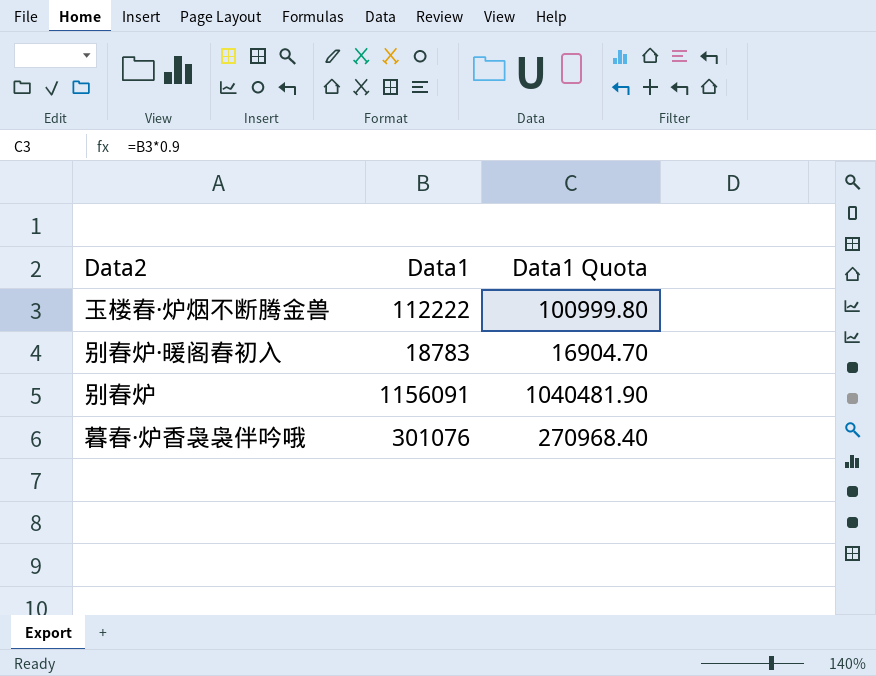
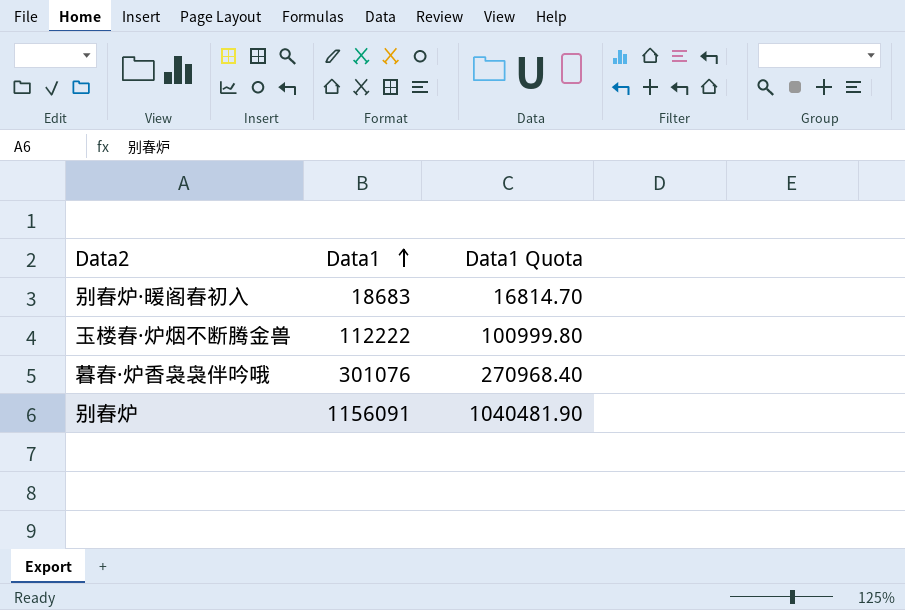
row order: none -> Data1 ascending
别春炉·暖阁春初入 | Data1: 18783 -> 18683
别春炉·暖阁春初入 | Data1 Quota: 16904.70 -> 16814.70

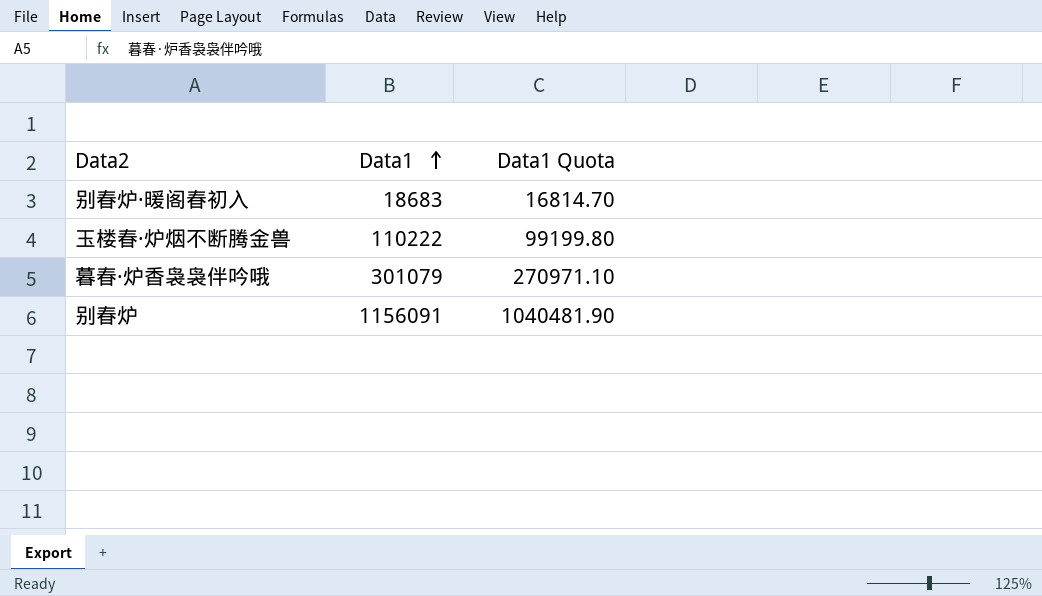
玉楼春·炉烟不断腾金兽 | Data1: 112222 -> 110222
玉楼春·炉烟不断腾金兽 | Data1 Quota: 100999.80 -> 99199.80
暮春·炉香袅袅伴吟哦 | Data1: 301076 -> 301079
暮春·炉香袅袅伴吟哦 | Data1 Quota: 270968.40 -> 270971.10

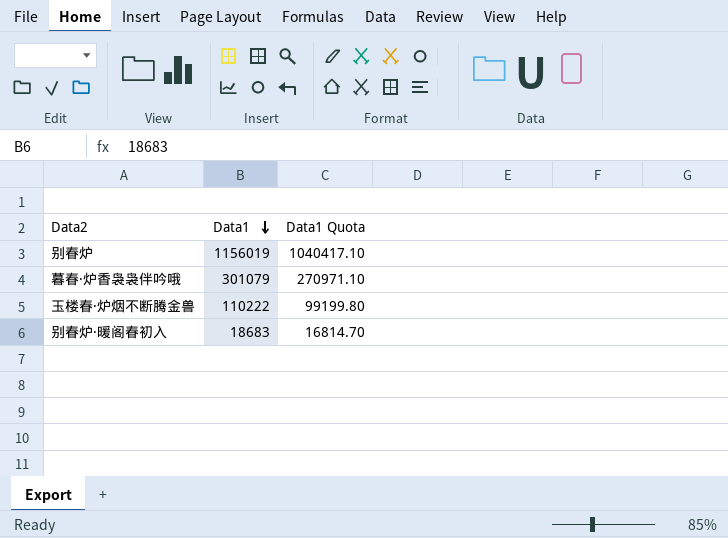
row order: Data1 ascending -> Data1 descending
别春炉 | Data1: 1156091 -> 1156019
别春炉 | Data1 Quota: 1040481.90 -> 1040417.10

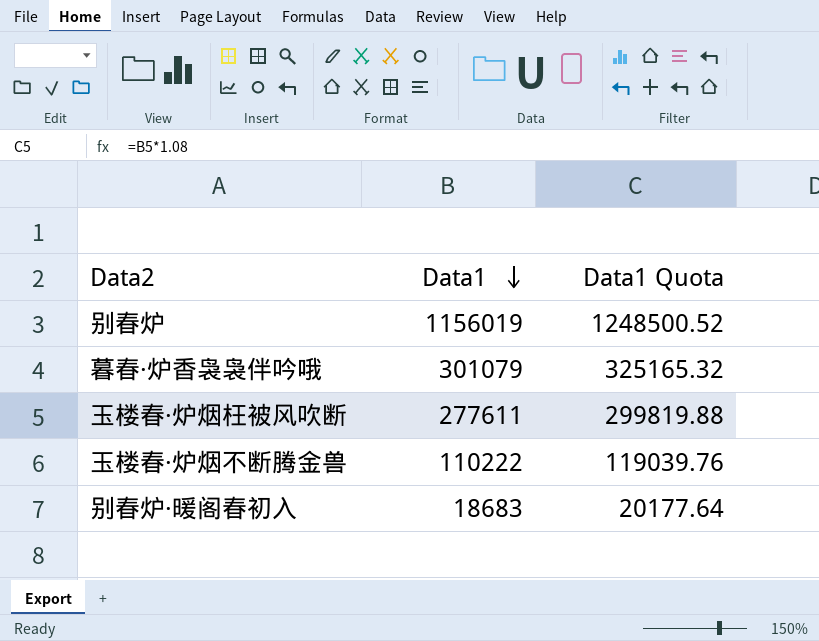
column Data1 Quota | formula: [Data1] * 0.9 -> [Data1] * 1.08
row 玉楼春·炉烟枉被风吹断: none -> 277611 | 299819.88

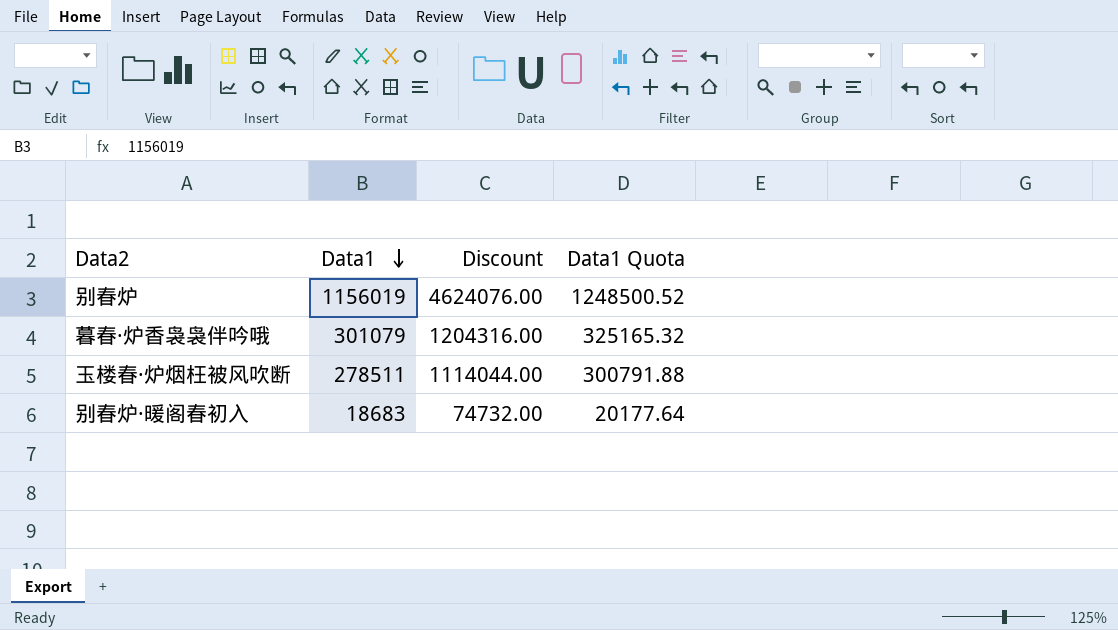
column Discount | formula: none -> [Data1] * 4
row 玉楼春·炉烟不断腾金兽: 110222 | 119039.76 -> none
玉楼春·炉烟枉被风吹断 | Data1: 277611 -> 278511
玉楼春·炉烟枉被风吹断 | Data1 Quota: 299819.88 -> 300791.88

